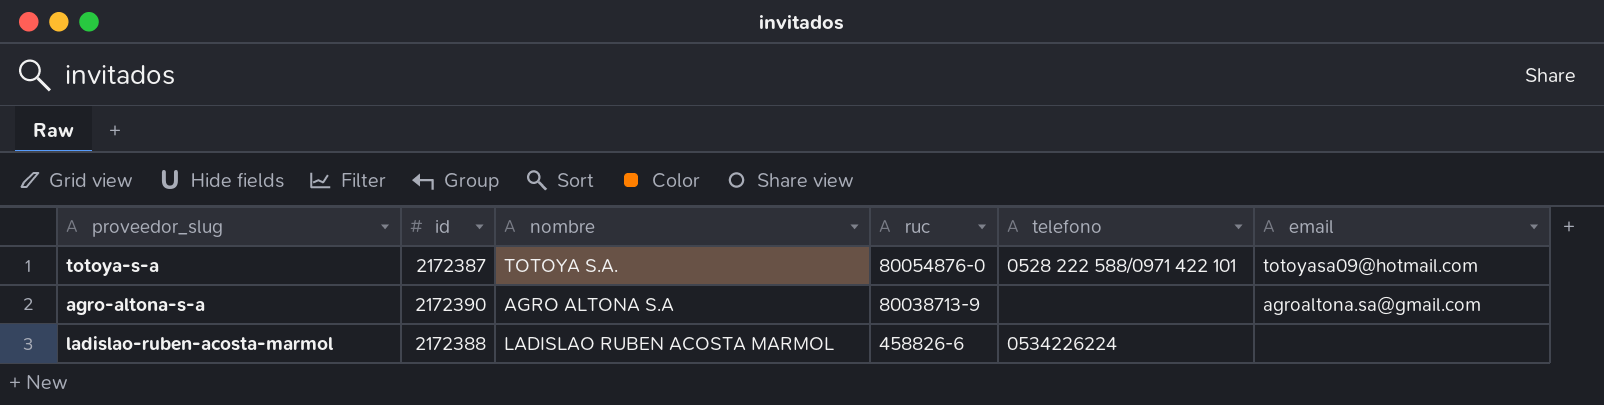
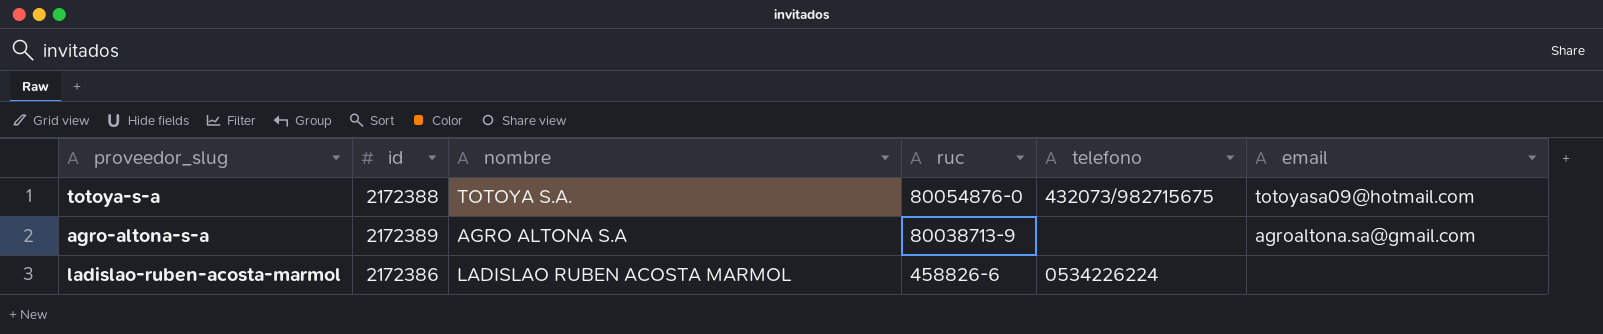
totoya-s-a | id: 2172387 -> 2172388
totoya-s-a | telefono: 0528 222 588/0971 422 101 -> 432073/982715675
agro-altona-s-a | id: 2172390 -> 2172389
ladislao-ruben-acosta-marmol | id: 2172388 -> 2172386

